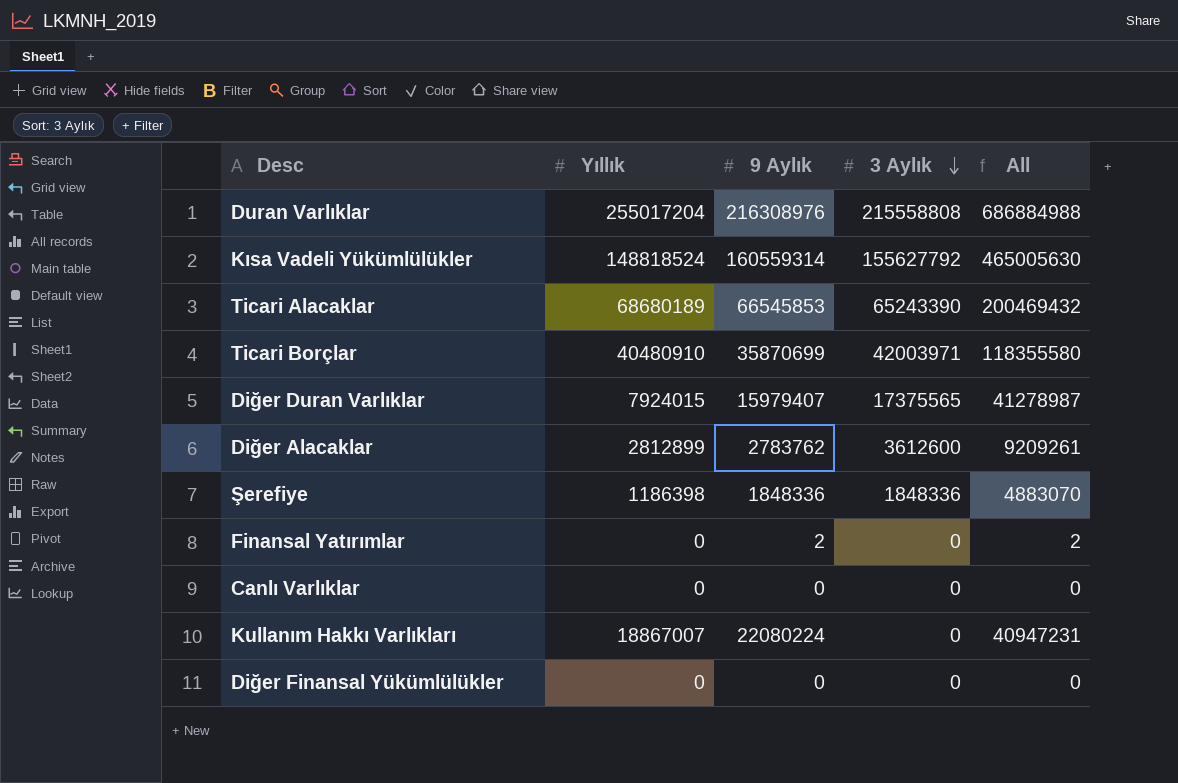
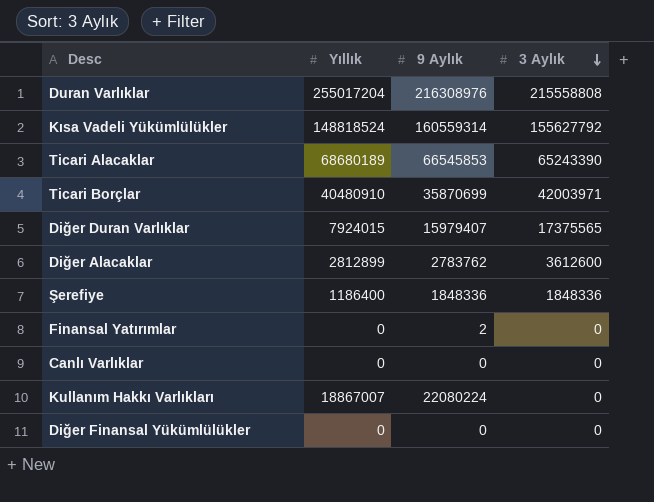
column All | formula: [Yıllık] + [9 Aylık] + [3 Aylık] -> none
Şerefiye | Yıllık: 1186398 -> 1186400

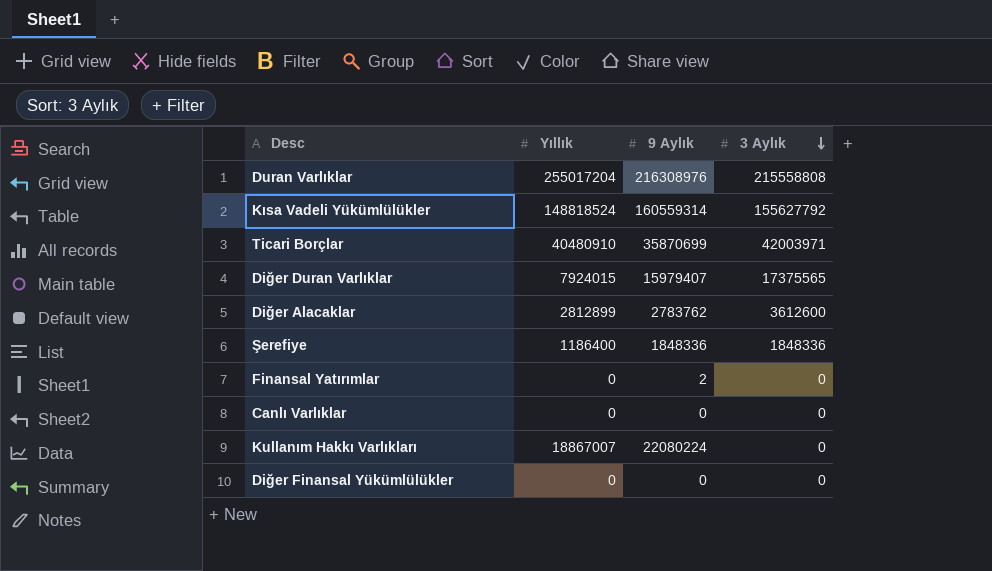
row Ticari Alacaklar: 68680189 | 66545853 | 65243390 -> none

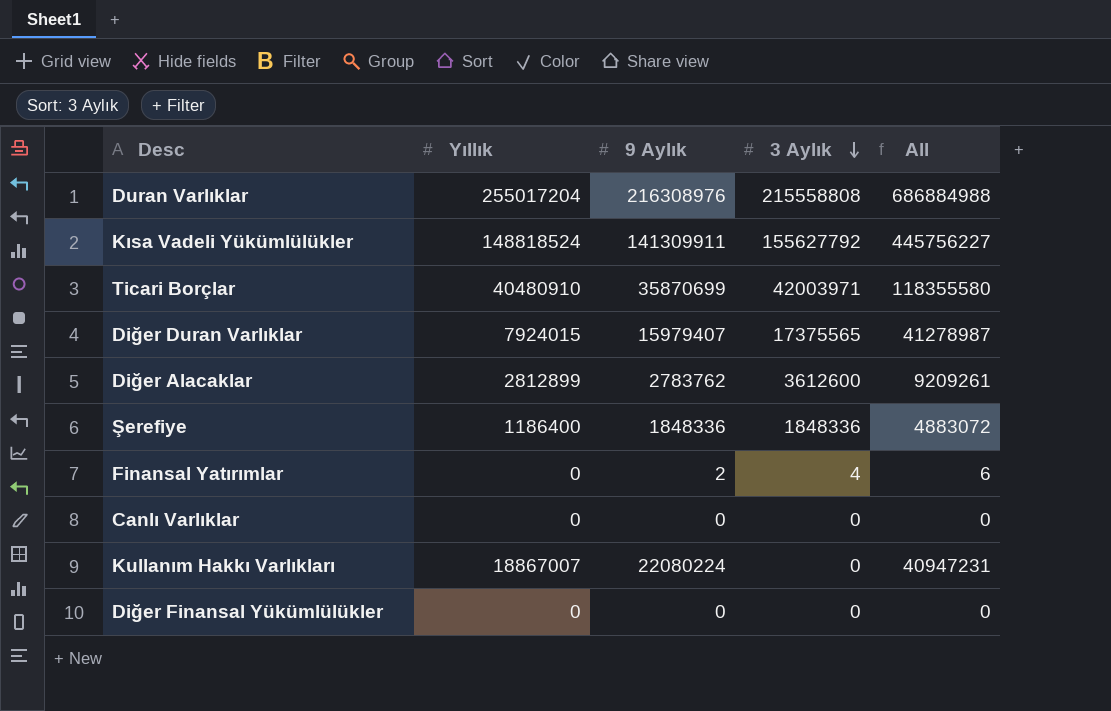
column All | formula: none -> [Yıllık] + [9 Aylık] + [3 Aylık]
Kısa Vadeli Yükümlülükler | 9 Aylık: 160559314 -> 141309911
Finansal Yatırımlar | 3 Aylık: 0 -> 4

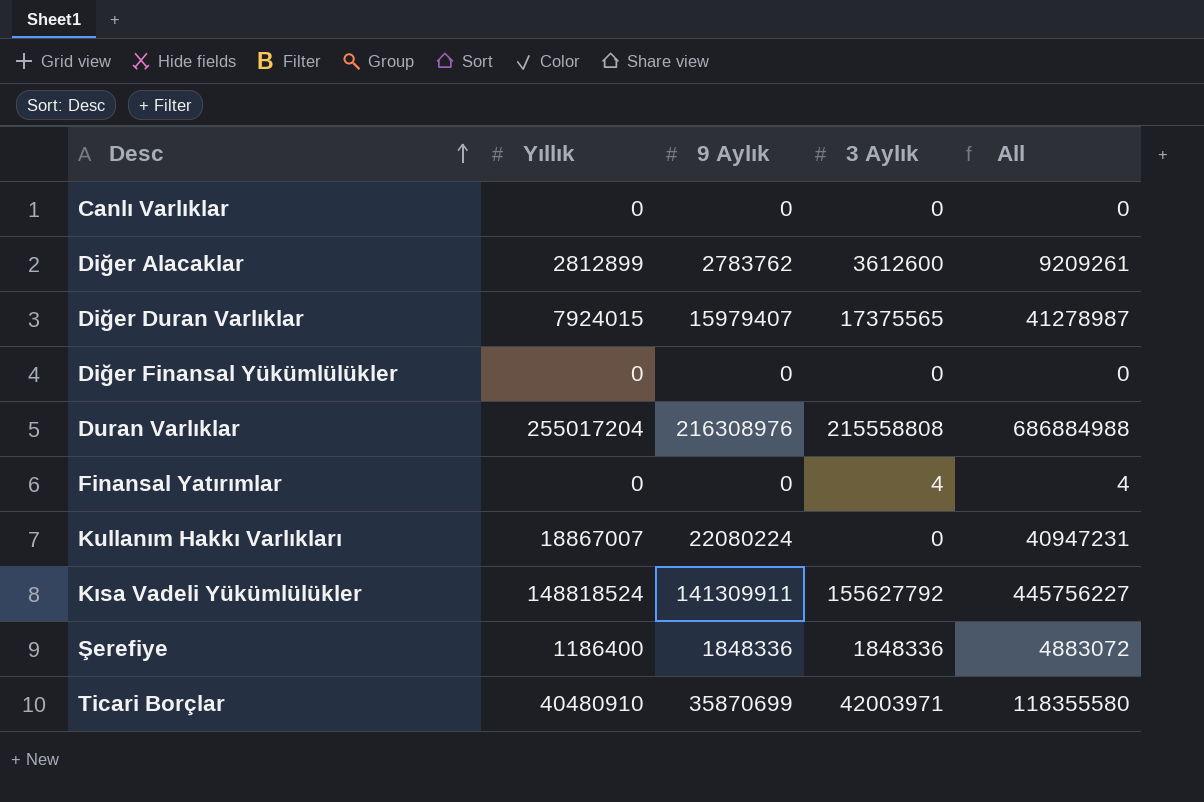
row order: 3 Aylık descending -> Desc ascending
Finansal Yatırımlar | 9 Aylık: 2 -> 0
Finansal Yatırımlar | All: 6 -> 4

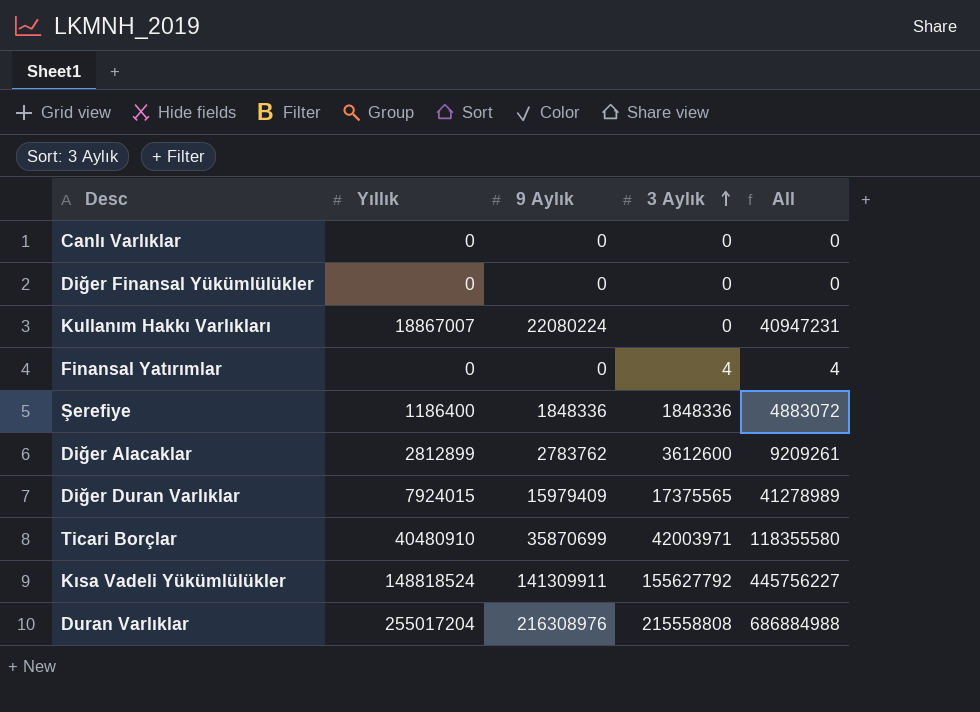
row order: Desc ascending -> 3 Aylık ascending
Diğer Duran Varlıklar | 9 Aylık: 15979407 -> 15979409
Diğer Duran Varlıklar | All: 41278987 -> 41278989

